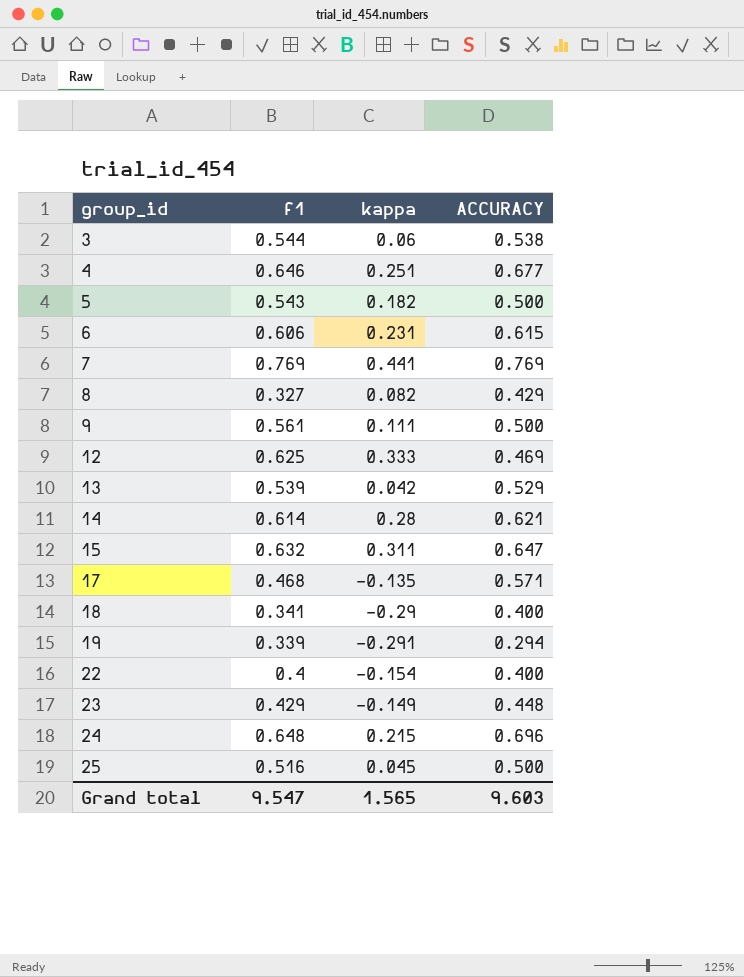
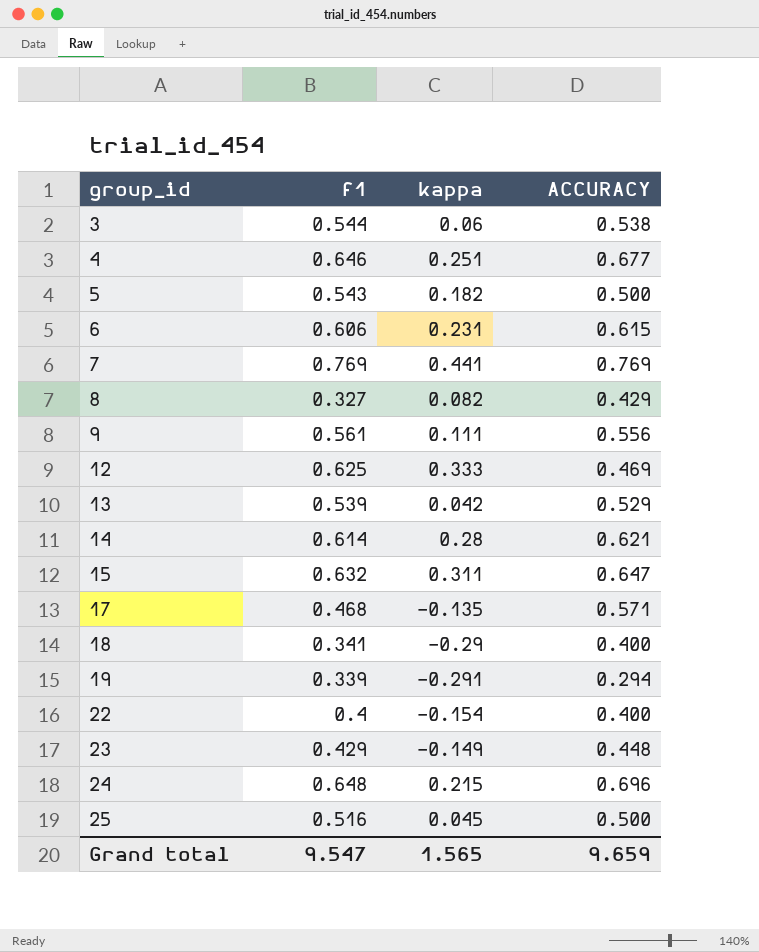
9 | ACCURACY: 0.500 -> 0.556
Grand total | ACCURACY: 9.603 -> 9.659

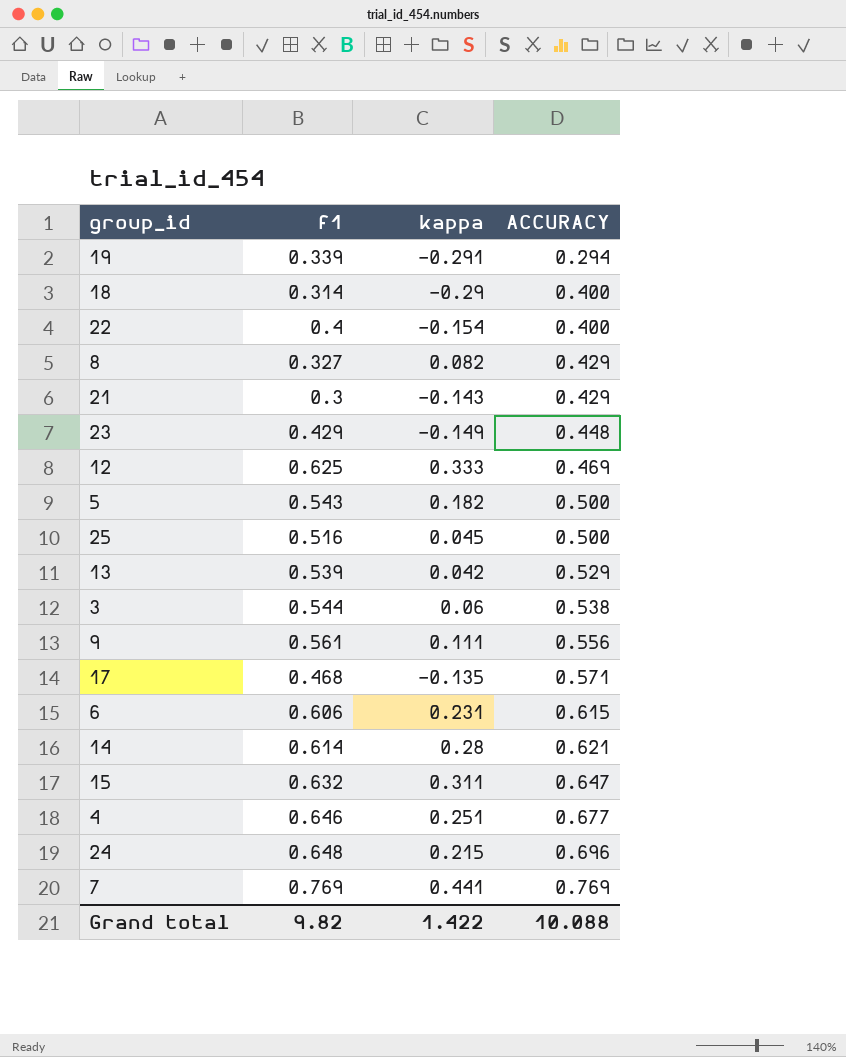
row order: group_id ascending -> ACCURACY ascending
18 | f1: 0.341 -> 0.314
row 21: none -> 0.3 | -0.143 | 0.429
Grand total | f1: 9.547 -> 9.82
Grand total | kappa: 1.565 -> 1.422
Grand total | ACCURACY: 9.659 -> 10.088

